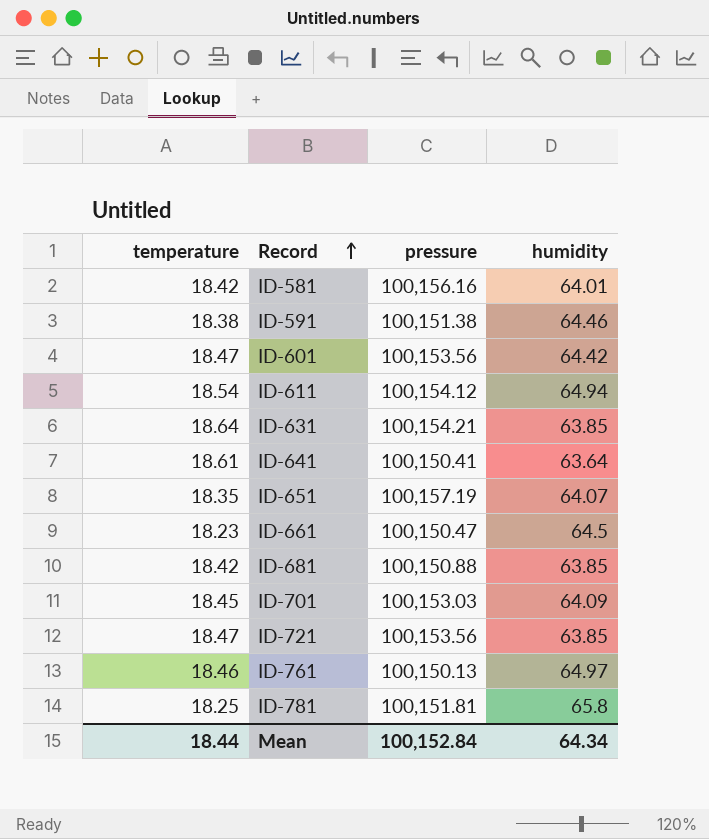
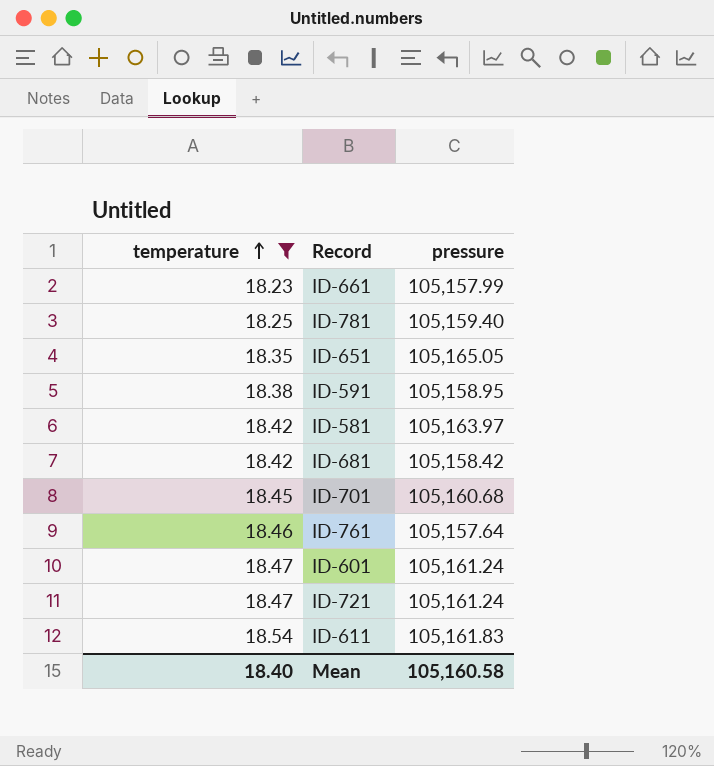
filter: none -> temperature <= 18.54
row order: Record ascending -> temperature ascending
column humidity | position: 4 -> none
ID-661 | pressure: 100,150.47 -> 105,157.99
ID-781 | pressure: 100,151.81 -> 105,159.40
ID-651 | pressure: 100,157.19 -> 105,165.05
ID-591 | pressure: 100,151.38 -> 105,158.95
ID-581 | pressure: 100,156.16 -> 105,163.97
ID-681 | pressure: 100,150.88 -> 105,158.42
ID-701 | pressure: 100,153.03 -> 105,160.68
ID-761 | pressure: 100,150.13 -> 105,157.64
ID-601 | pressure: 100,153.56 -> 105,161.24
ID-721 | pressure: 100,153.56 -> 105,161.24
ID-611 | pressure: 100,154.12 -> 105,161.83
Mean | temperature: 18.44 -> 18.40
Mean | pressure: 100,152.84 -> 105,160.58

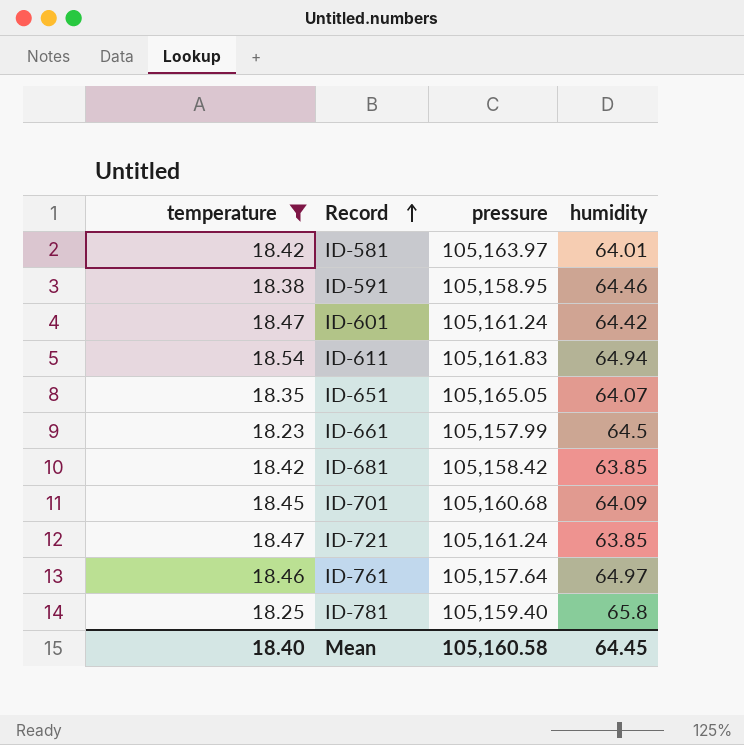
row order: temperature ascending -> Record ascending
column humidity | position: none -> 4

